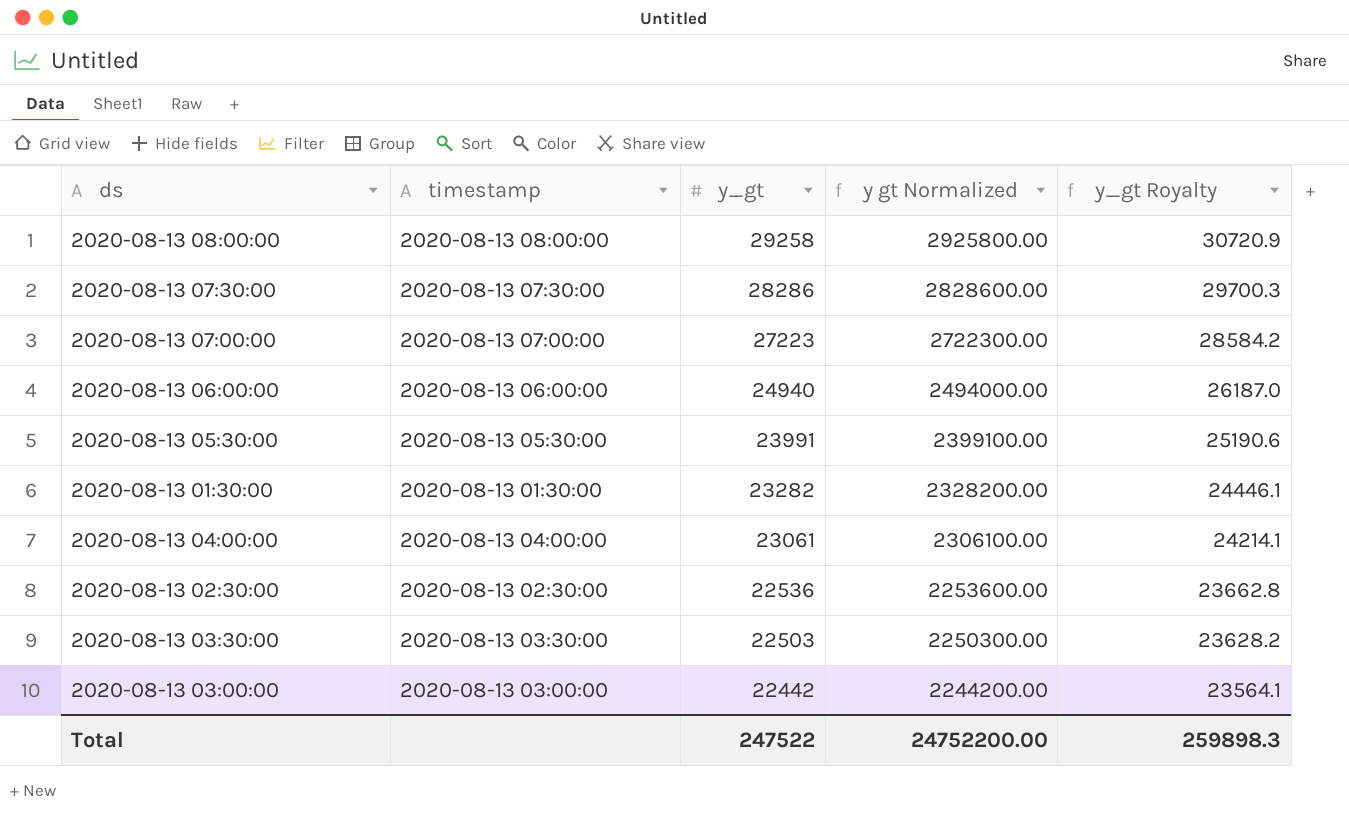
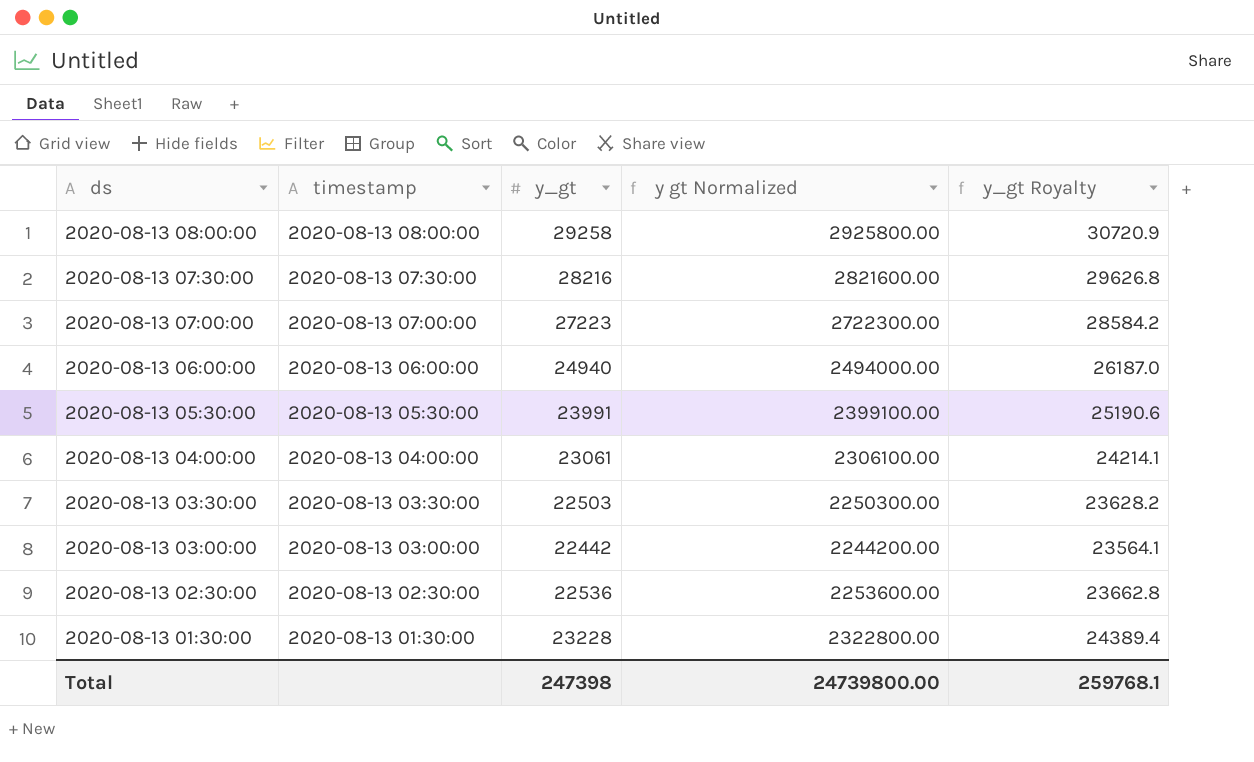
row order: y_gt descending -> ds descending
2020-08-13 07:30:00 | y_gt: 28286 -> 28216
2020-08-13 07:30:00 | y gt Normalized: 2828600.00 -> 2821600.00
2020-08-13 07:30:00 | y_gt Royalty: 29700.3 -> 29626.8
2020-08-13 01:30:00 | y_gt: 23282 -> 23228
2020-08-13 01:30:00 | y gt Normalized: 2328200.00 -> 2322800.00
2020-08-13 01:30:00 | y_gt Royalty: 24446.1 -> 24389.4
Total | y_gt: 247522 -> 247398
Total | y gt Normalized: 24752200.00 -> 24739800.00
Total | y_gt Royalty: 259898.3 -> 259768.1

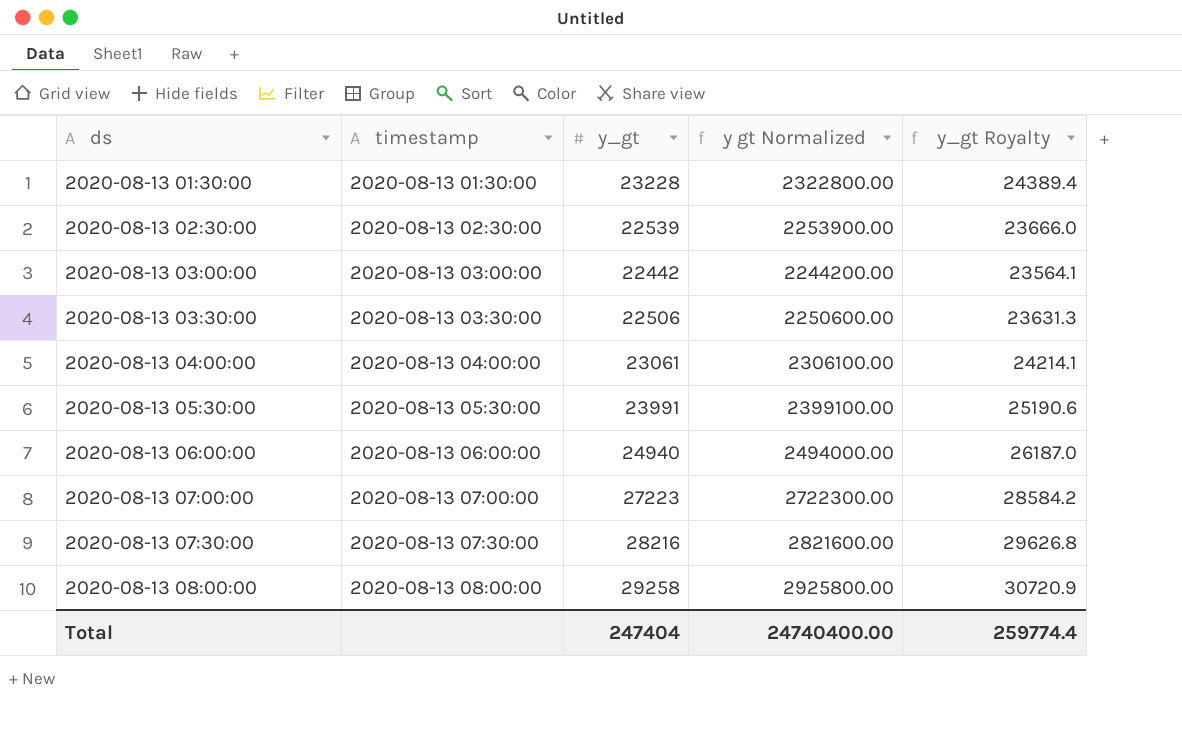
row order: ds descending -> ds ascending
2020-08-13 02:30:00 | y_gt: 22536 -> 22539
2020-08-13 02:30:00 | y gt Normalized: 2253600.00 -> 2253900.00
2020-08-13 02:30:00 | y_gt Royalty: 23662.8 -> 23666.0
2020-08-13 03:30:00 | y_gt: 22503 -> 22506
2020-08-13 03:30:00 | y gt Normalized: 2250300.00 -> 2250600.00
2020-08-13 03:30:00 | y_gt Royalty: 23628.2 -> 23631.3
Total | y_gt: 247398 -> 247404
Total | y gt Normalized: 24739800.00 -> 24740400.00
Total | y_gt Royalty: 259768.1 -> 259774.4

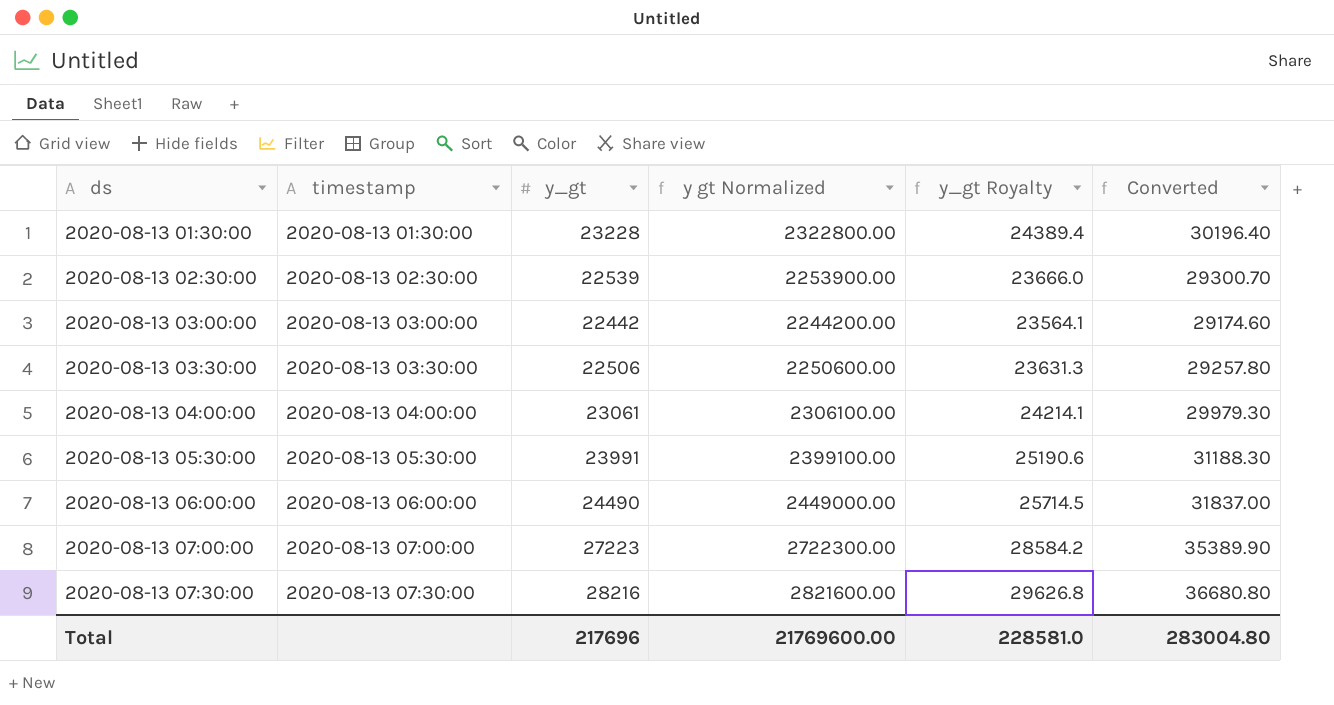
column Converted | formula: none -> [y_gt] * 1.3
row 2020-08-13 08:00:00: 2020-08-13 08:00:00 | 29258 | 2925800.00 | 30720.9 -> none
2020-08-13 06:00:00 | y_gt: 24940 -> 24490
2020-08-13 06:00:00 | y gt Normalized: 2494000.00 -> 2449000.00
2020-08-13 06:00:00 | y_gt Royalty: 26187.0 -> 25714.5
Total | y_gt: 247404 -> 217696
Total | y gt Normalized: 24740400.00 -> 21769600.00
Total | y_gt Royalty: 259774.4 -> 228581.0

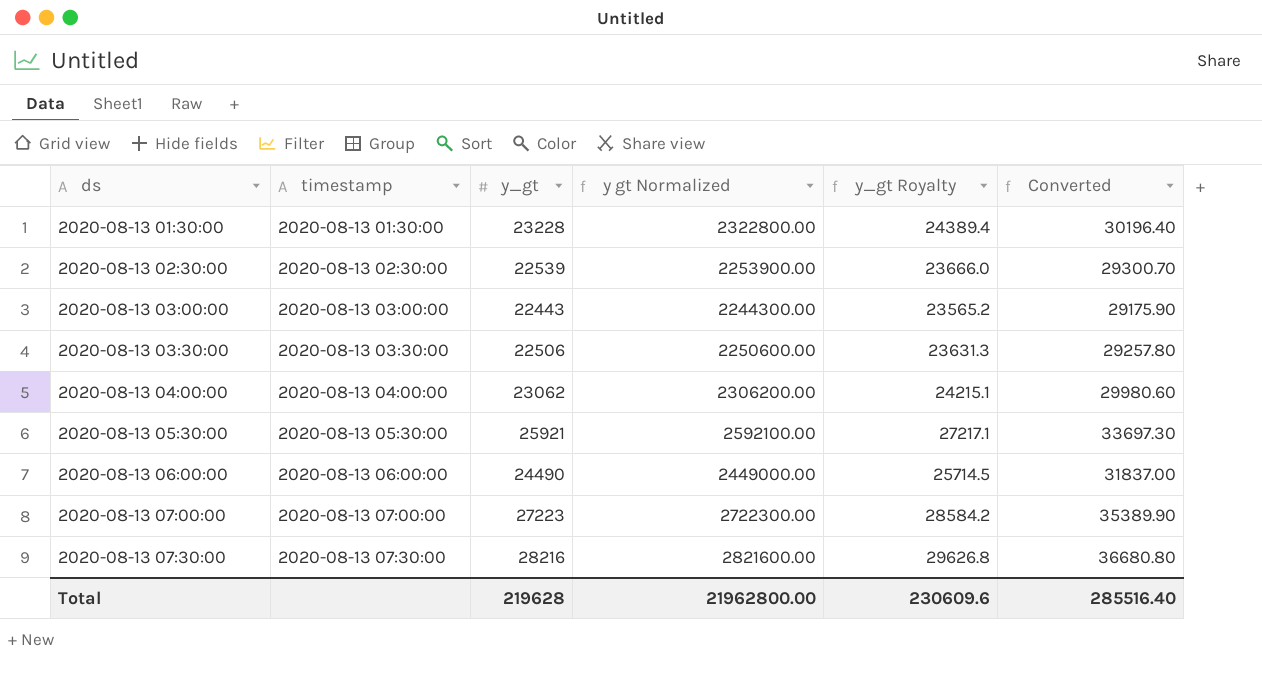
2020-08-13 03:00:00 | y_gt: 22442 -> 22443
2020-08-13 03:00:00 | y gt Normalized: 2244200.00 -> 2244300.00
2020-08-13 03:00:00 | y_gt Royalty: 23564.1 -> 23565.2
2020-08-13 03:00:00 | Converted: 29174.60 -> 29175.90
2020-08-13 04:00:00 | y_gt: 23061 -> 23062
2020-08-13 04:00:00 | y gt Normalized: 2306100.00 -> 2306200.00
2020-08-13 04:00:00 | y_gt Royalty: 24214.1 -> 24215.1
2020-08-13 04:00:00 | Converted: 29979.30 -> 29980.60
2020-08-13 05:30:00 | y_gt: 23991 -> 25921
2020-08-13 05:30:00 | y gt Normalized: 2399100.00 -> 2592100.00
2020-08-13 05:30:00 | y_gt Royalty: 25190.6 -> 27217.1
2020-08-13 05:30:00 | Converted: 31188.30 -> 33697.30
Total | y_gt: 217696 -> 219628
Total | y gt Normalized: 21769600.00 -> 21962800.00
Total | y_gt Royalty: 228581.0 -> 230609.6
Total | Converted: 283004.80 -> 285516.40

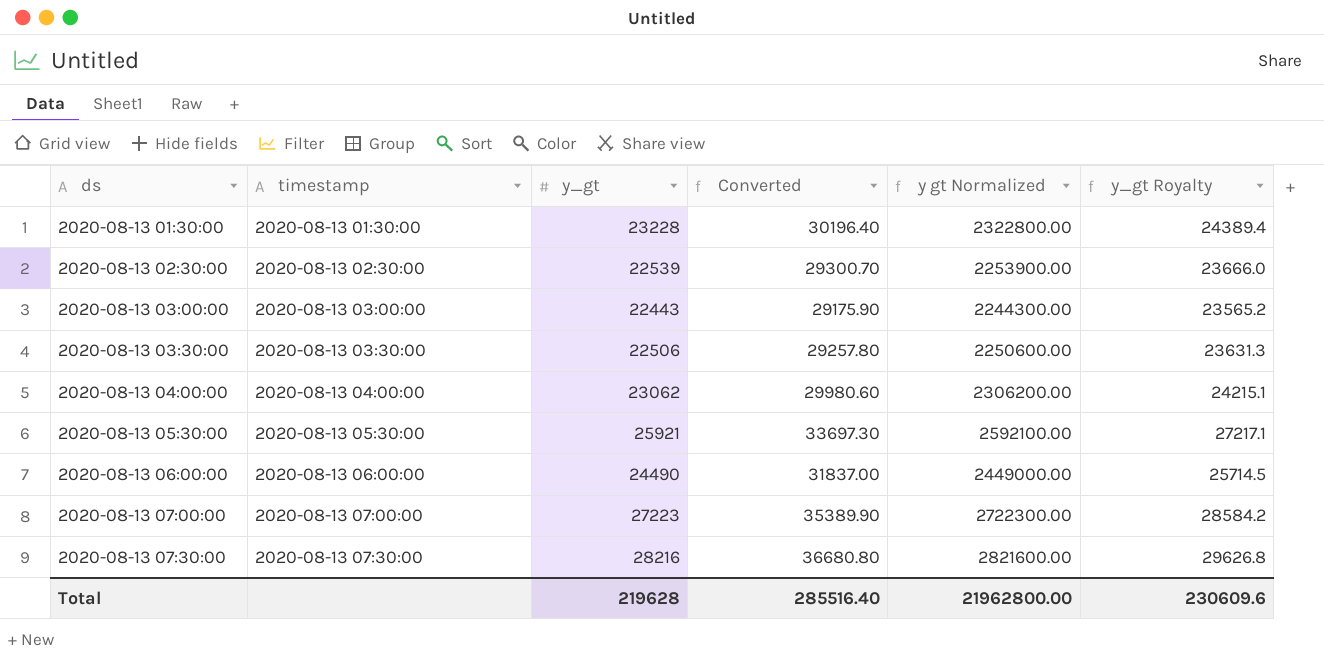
column Converted | position: 6 -> 4

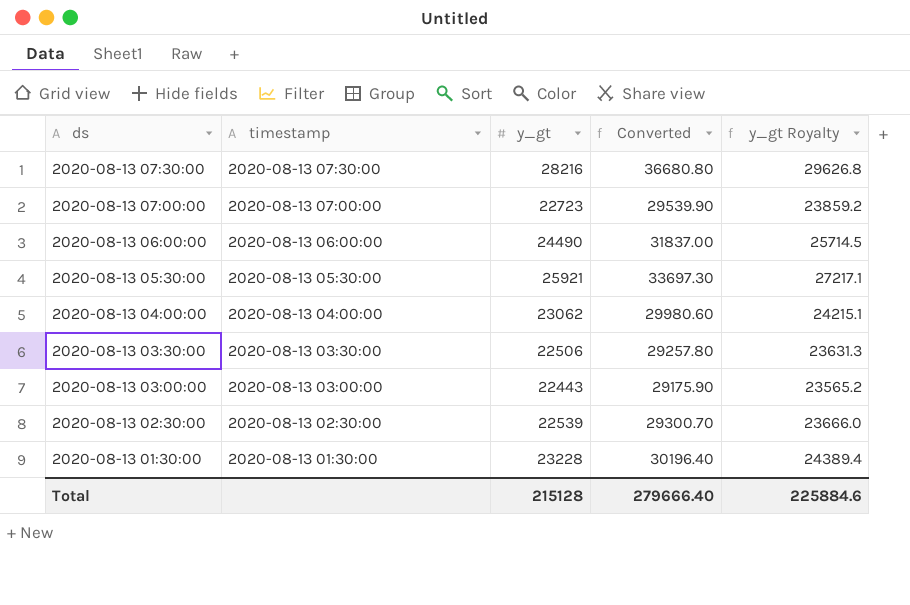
row order: ds ascending -> ds descending
column y gt Normalized | formula: [y_gt] * 100 -> none
2020-08-13 07:00:00 | y_gt: 27223 -> 22723
2020-08-13 07:00:00 | Converted: 35389.90 -> 29539.90
2020-08-13 07:00:00 | y_gt Royalty: 28584.2 -> 23859.2
Total | y_gt: 219628 -> 215128
Total | Converted: 285516.40 -> 279666.40
Total | y_gt Royalty: 230609.6 -> 225884.6

